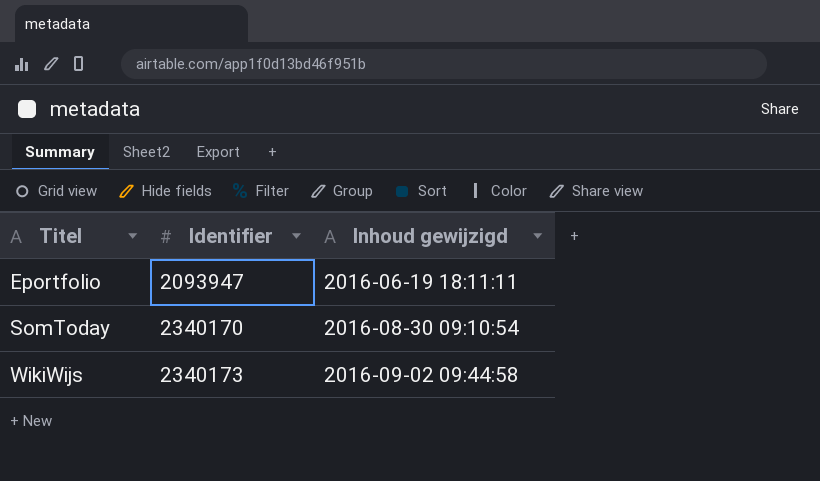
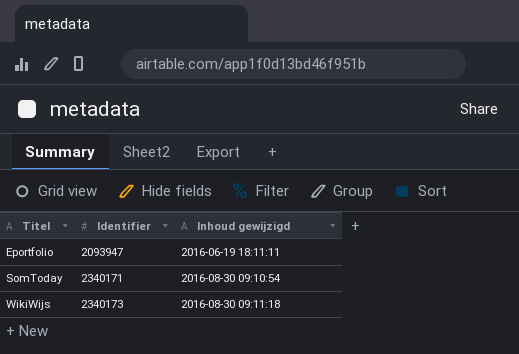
SomToday | Identifier: 2340170 -> 2340171
WikiWijs | Inhoud gewijzigd: 2016-09-02 09:44:58 -> 2016-08-30 09:11:18

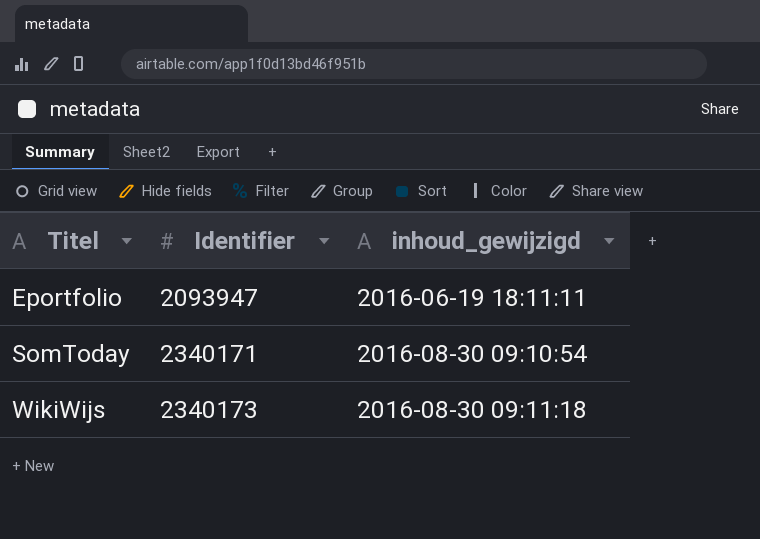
column name: Inhoud gewijzigd -> inhoud_gewijzigd

